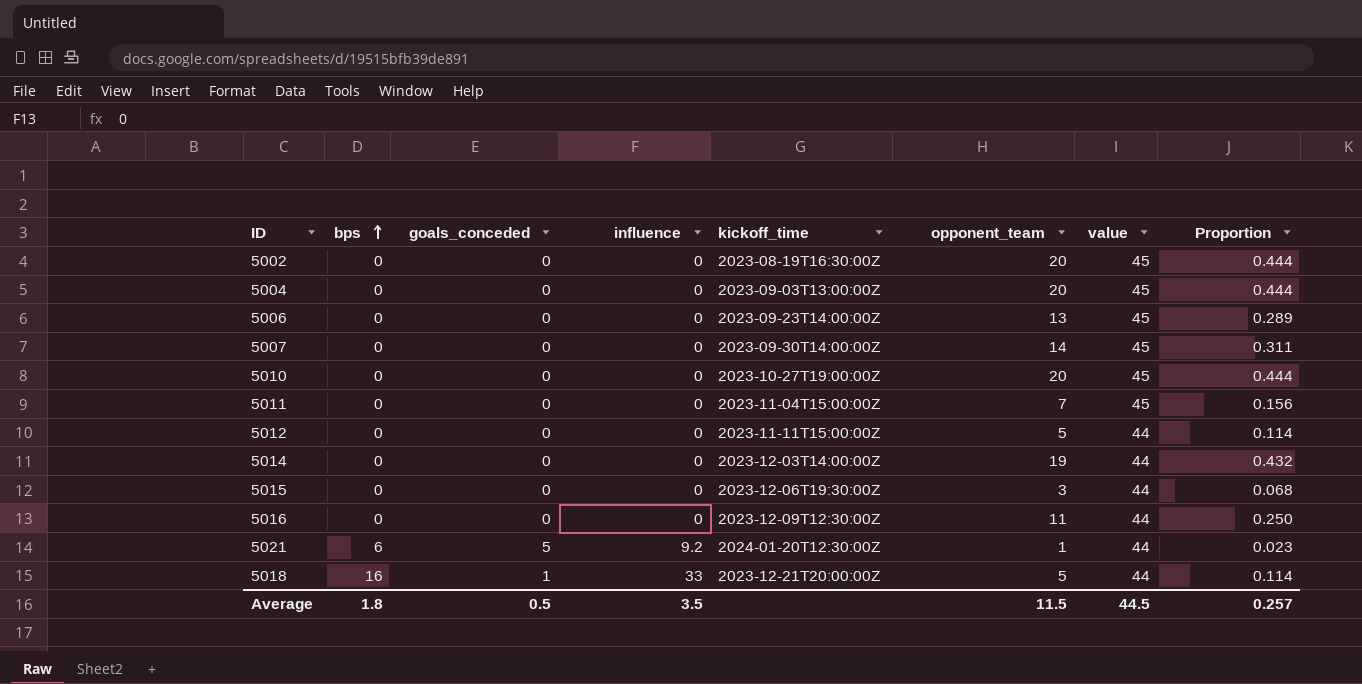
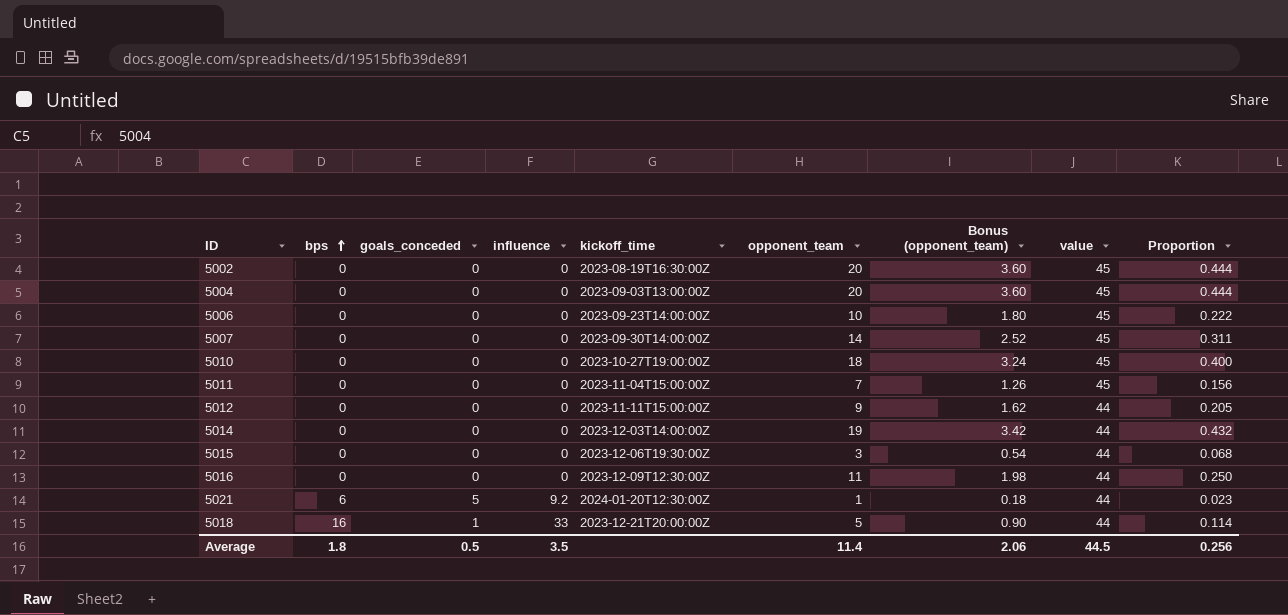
column Bonus (opponent_team) | formula: none -> [opponent_team] * 0.18
5006 | opponent_team: 13 -> 10
5006 | Proportion: 0.289 -> 0.222
5010 | opponent_team: 20 -> 18
5010 | Proportion: 0.444 -> 0.400
5012 | opponent_team: 5 -> 9
5012 | Proportion: 0.114 -> 0.205
Average | opponent_team: 11.5 -> 11.4
Average | Proportion: 0.257 -> 0.256

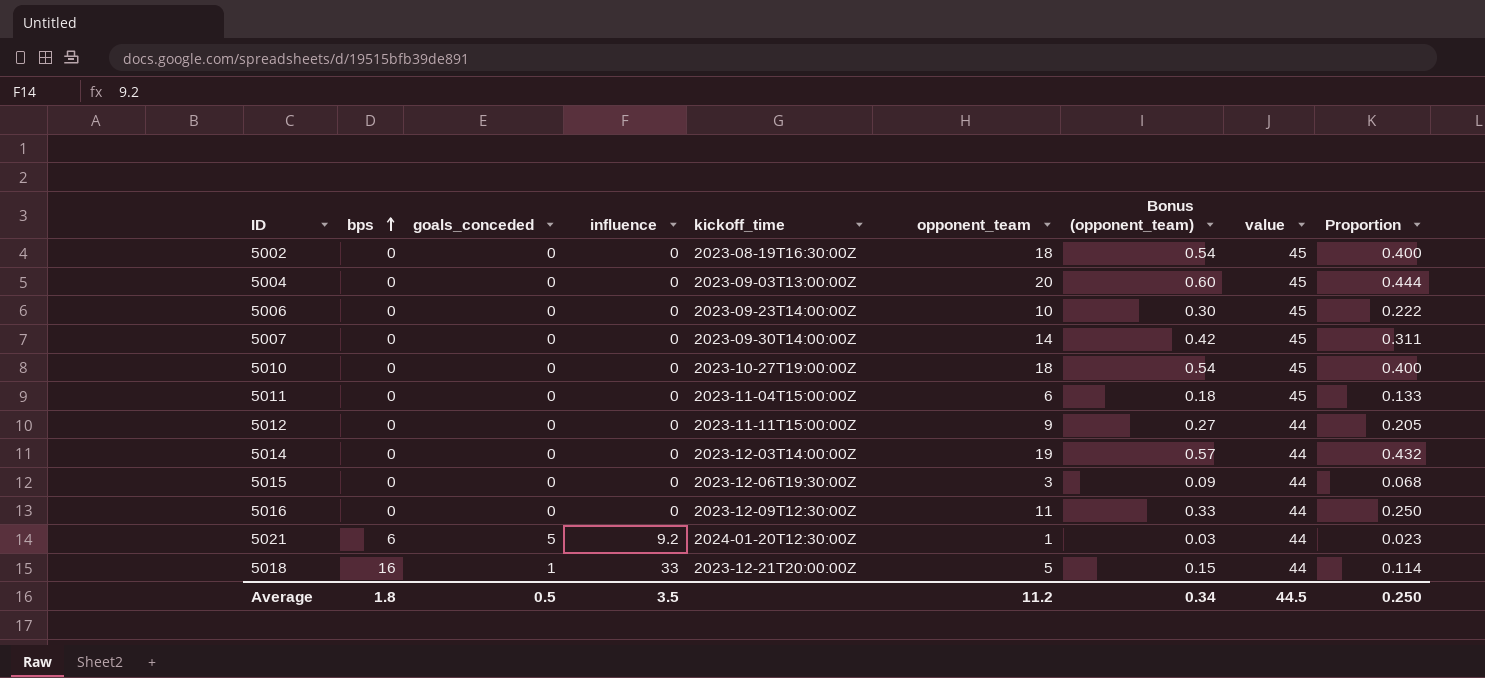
column Bonus (opponent_team) | formula: [opponent_team] * 0.18 -> [opponent_team] * 0.03
5002 | opponent_team: 20 -> 18
5002 | Proportion: 0.444 -> 0.400
5011 | opponent_team: 7 -> 6
5011 | Proportion: 0.156 -> 0.133
Average | opponent_team: 11.4 -> 11.2
Average | Bonus (opponent_team): 2.06 -> 0.34
Average | Proportion: 0.256 -> 0.250

